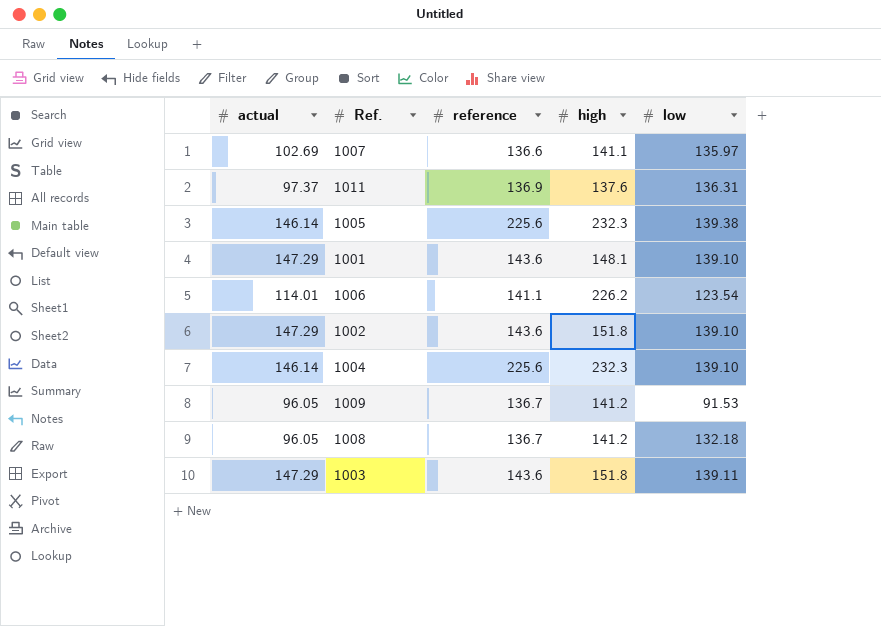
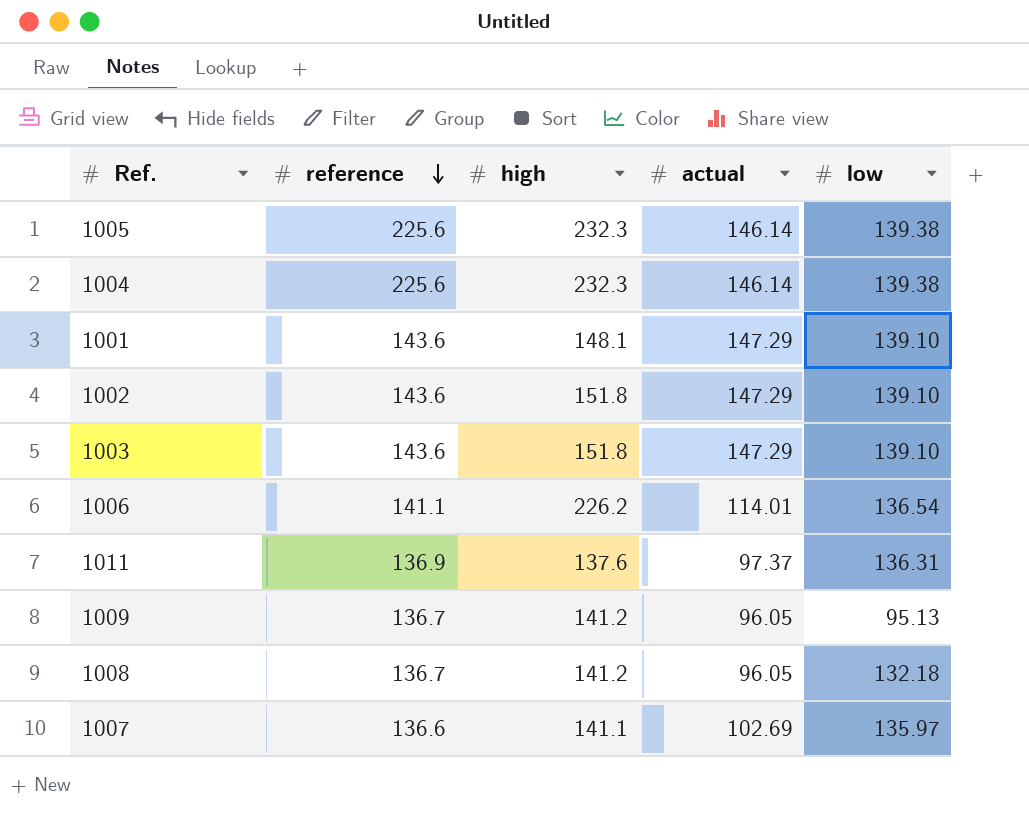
row order: none -> reference descending
column actual | position: 1 -> 4
1004 | low: 139.10 -> 139.38
1003 | low: 139.11 -> 139.10
1006 | low: 123.54 -> 136.54
1009 | low: 91.53 -> 95.13

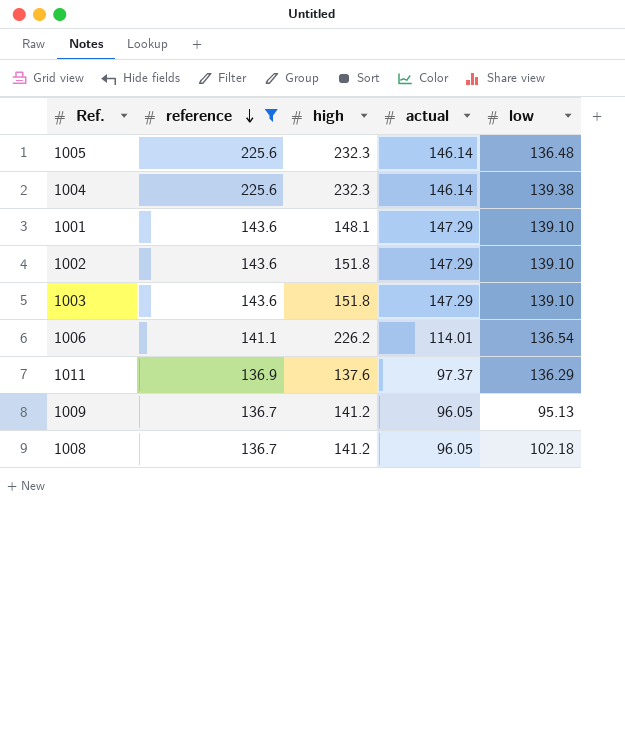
filter: none -> reference != 136.6
1005 | low: 139.38 -> 136.48
1011 | low: 136.31 -> 136.29
1008 | low: 132.18 -> 102.18

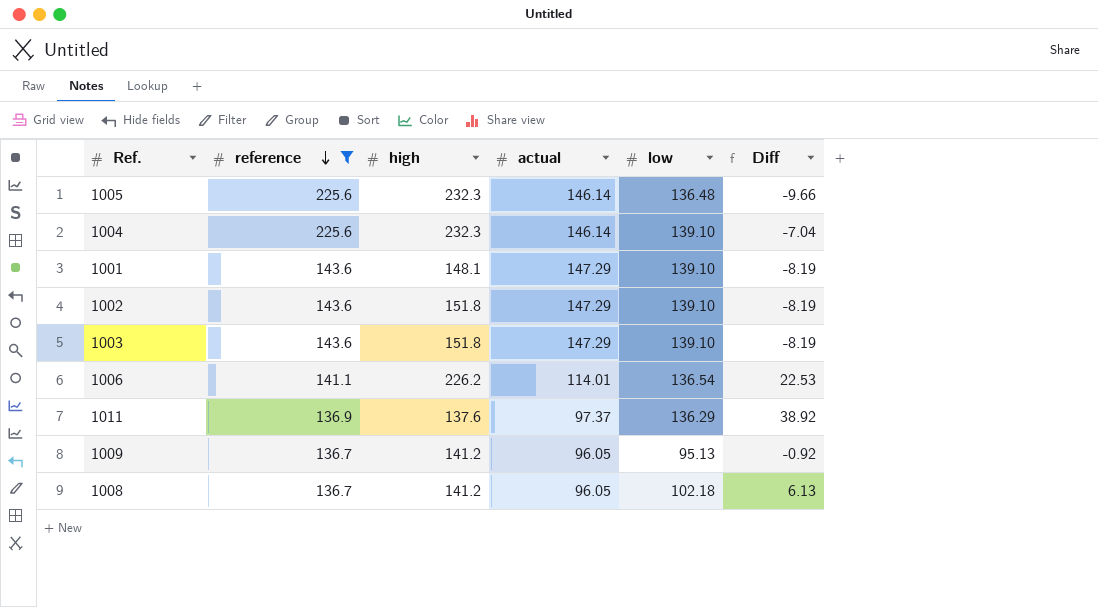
column Diff | formula: none -> [low] - [actual]
1004 | low: 139.38 -> 139.10

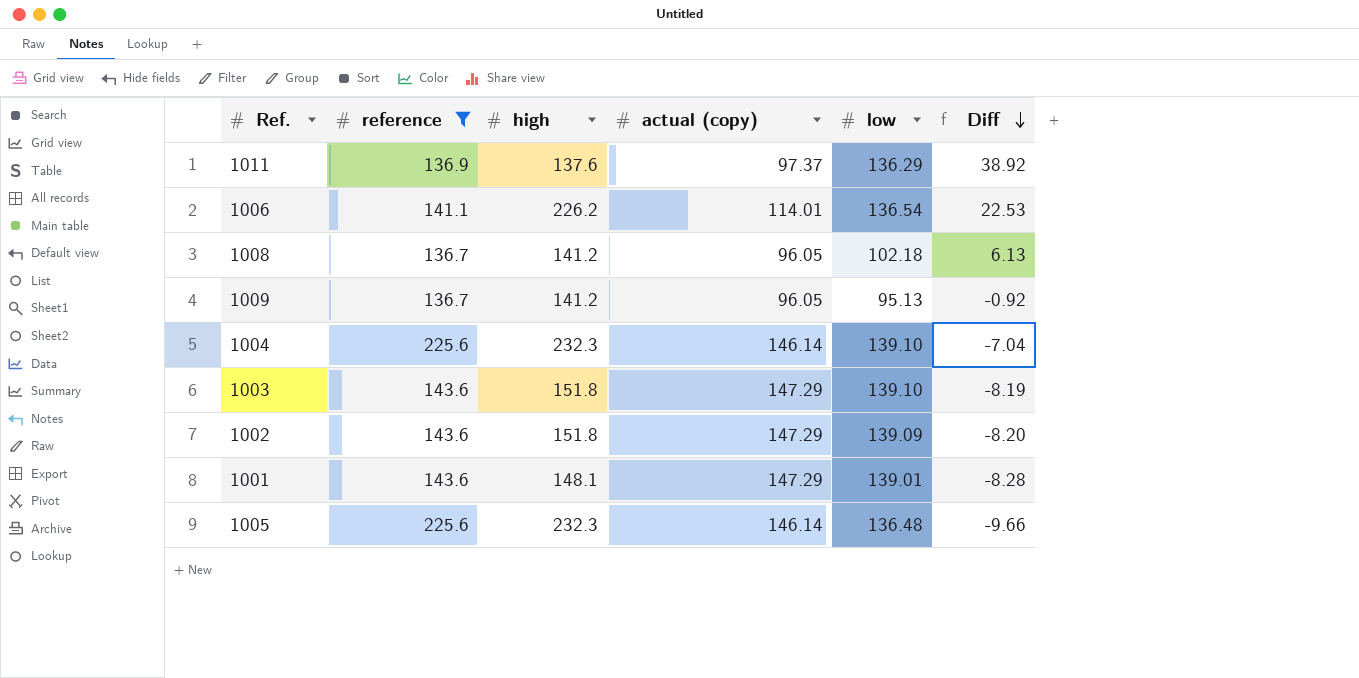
row order: reference descending -> Diff descending
column name: actual -> actual (copy)
1002 | low: 139.10 -> 139.09
1002 | Diff: -8.19 -> -8.20
1001 | low: 139.10 -> 139.01
1001 | Diff: -8.19 -> -8.28

